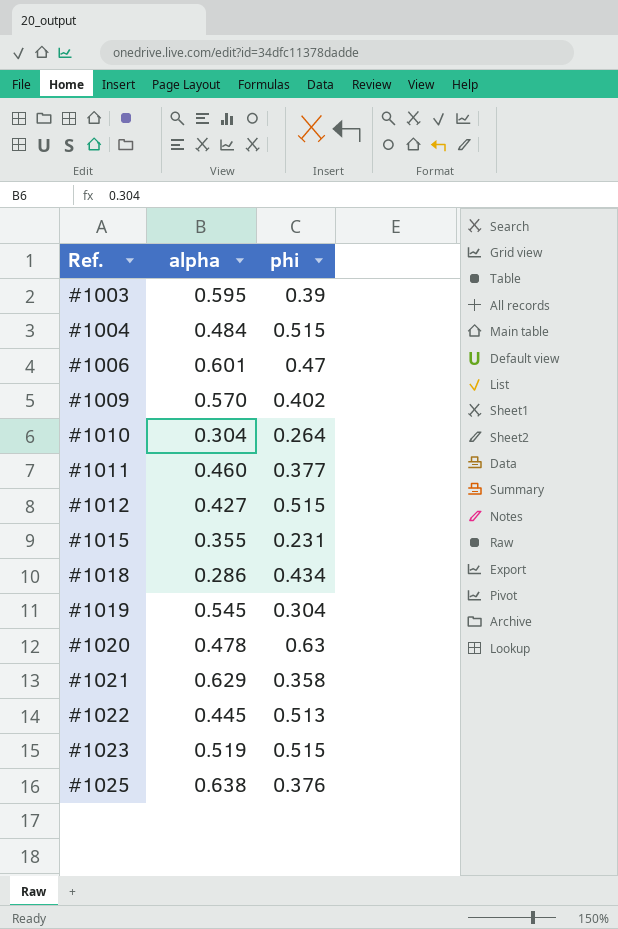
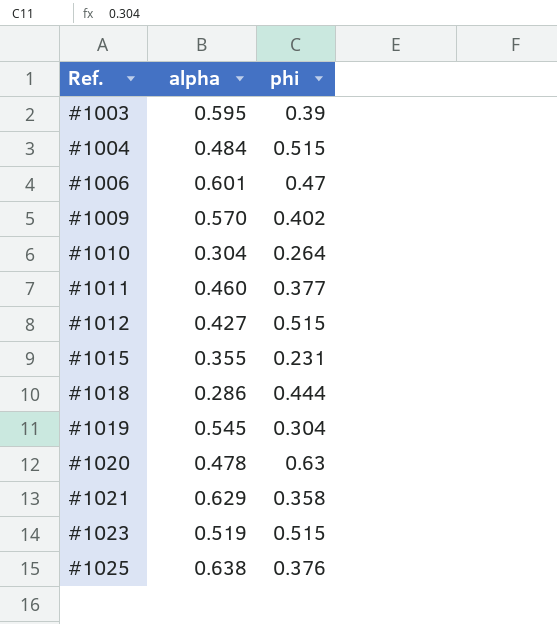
row #1022: 0.445 | 0.513 -> none
#1018 | phi: 0.434 -> 0.444

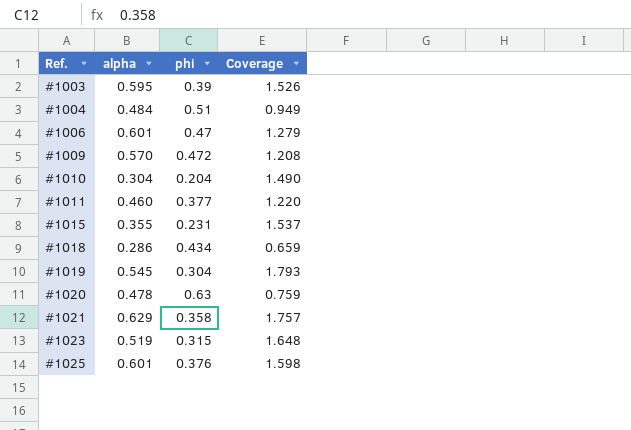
column Coverage | formula: none -> [alpha] / [phi]
row #1012: 0.427 | 0.515 -> none
#1004 | phi: 0.515 -> 0.51
#1009 | phi: 0.402 -> 0.472
#1010 | phi: 0.264 -> 0.204
#1018 | phi: 0.444 -> 0.434
#1023 | phi: 0.515 -> 0.315
#1025 | alpha: 0.638 -> 0.601

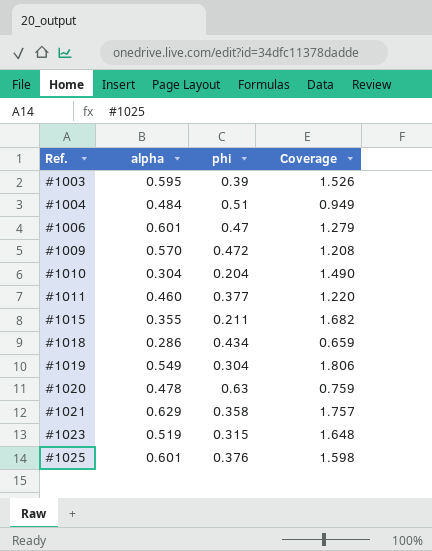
#1015 | phi: 0.231 -> 0.211
#1015 | Coverage: 1.537 -> 1.682
#1019 | alpha: 0.545 -> 0.549
#1019 | Coverage: 1.793 -> 1.806

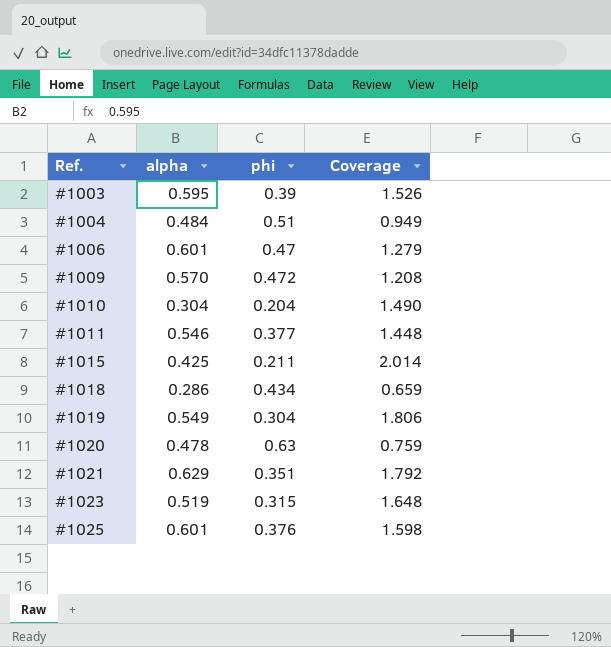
#1011 | alpha: 0.460 -> 0.546
#1011 | Coverage: 1.220 -> 1.448
#1015 | alpha: 0.355 -> 0.425
#1015 | Coverage: 1.682 -> 2.014
#1021 | phi: 0.358 -> 0.351
#1021 | Coverage: 1.757 -> 1.792

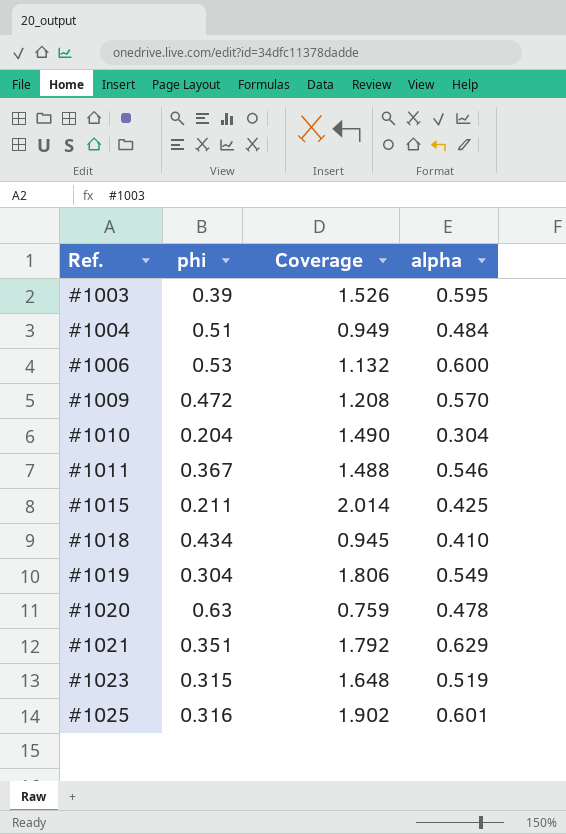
column alpha | position: 2 -> 4
#1006 | phi: 0.47 -> 0.53
#1006 | Coverage: 1.279 -> 1.132
#1006 | alpha: 0.601 -> 0.600
#1011 | phi: 0.377 -> 0.367
#1011 | Coverage: 1.448 -> 1.488
#1018 | Coverage: 0.659 -> 0.945
#1018 | alpha: 0.286 -> 0.410
#1025 | phi: 0.376 -> 0.316
#1025 | Coverage: 1.598 -> 1.902

